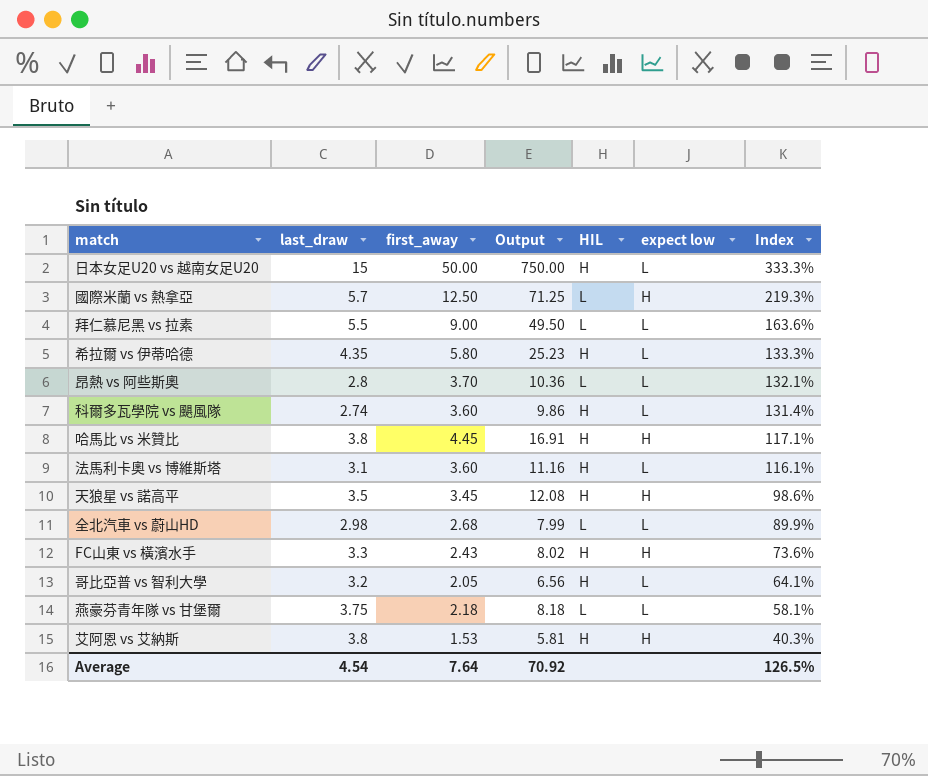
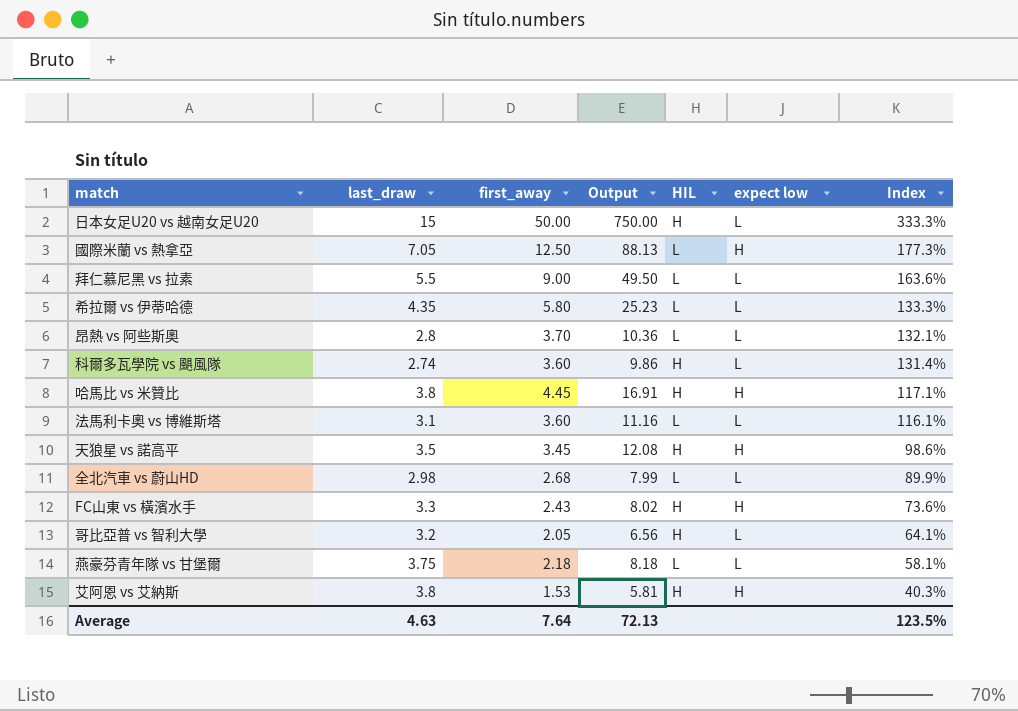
國際米蘭 vs 熱拿亞 | last_draw: 5.7 -> 7.05
國際米蘭 vs 熱拿亞 | Output: 71.25 -> 88.13
國際米蘭 vs 熱拿亞 | Index: 219.3% -> 177.3%
希拉爾 vs 伊蒂哈德 | HIL: H -> L
法馬利卡奧 vs 博維斯塔 | HIL: H -> L
Average | last_draw: 4.54 -> 4.63
Average | Output: 70.92 -> 72.13
Average | Index: 126.5% -> 123.5%

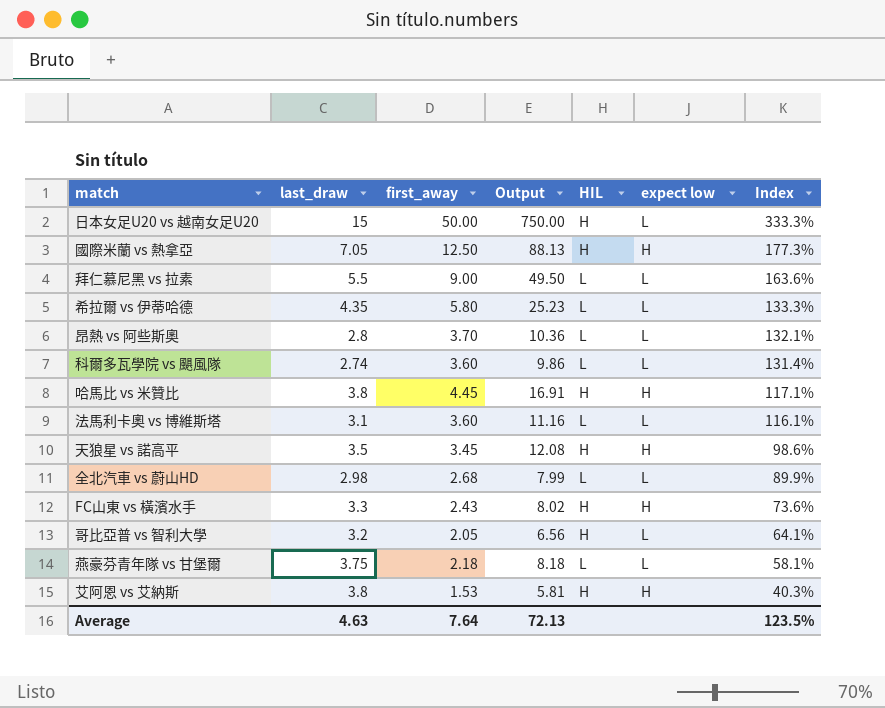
國際米蘭 vs 熱拿亞 | HIL: L -> H
科爾多瓦學院 vs 颶風隊 | HIL: H -> L

